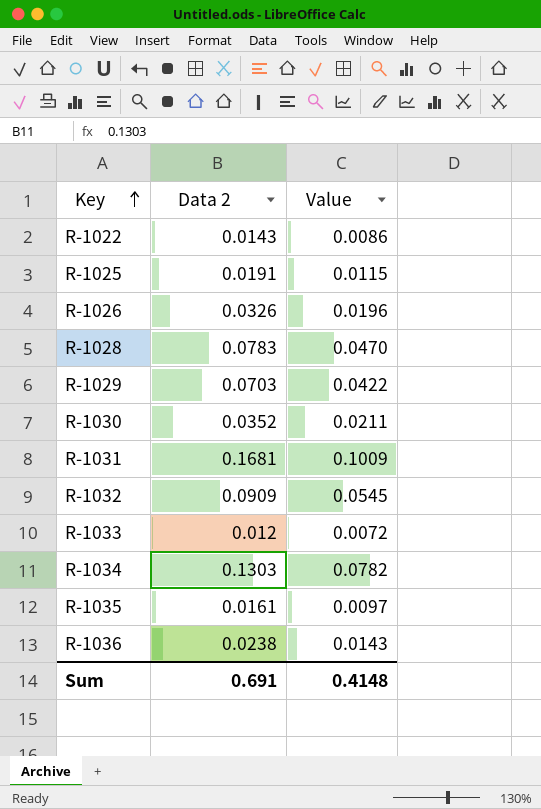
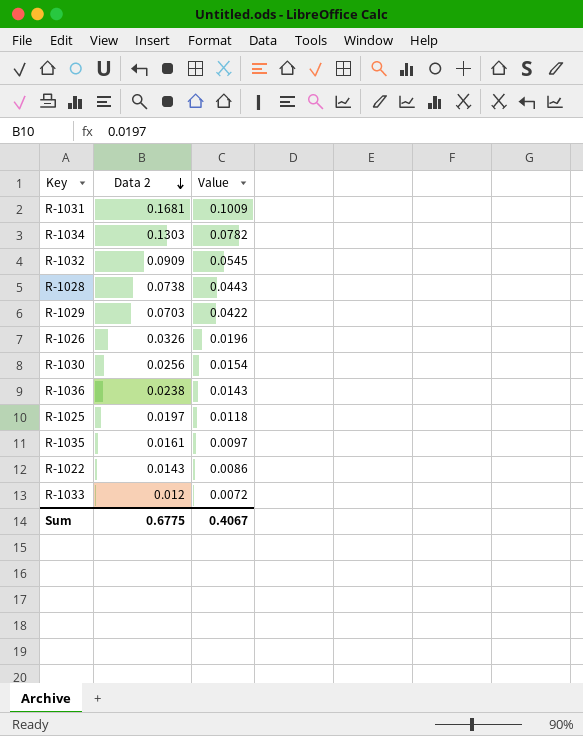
row order: Key ascending -> Data 2 descending
R-1028 | Data 2: 0.0783 -> 0.0738
R-1028 | Value: 0.0470 -> 0.0443
R-1030 | Data 2: 0.0352 -> 0.0256
R-1030 | Value: 0.0211 -> 0.0154
R-1025 | Data 2: 0.0191 -> 0.0197
R-1025 | Value: 0.0115 -> 0.0118
Sum | Data 2: 0.691 -> 0.6775
Sum | Value: 0.4148 -> 0.4067

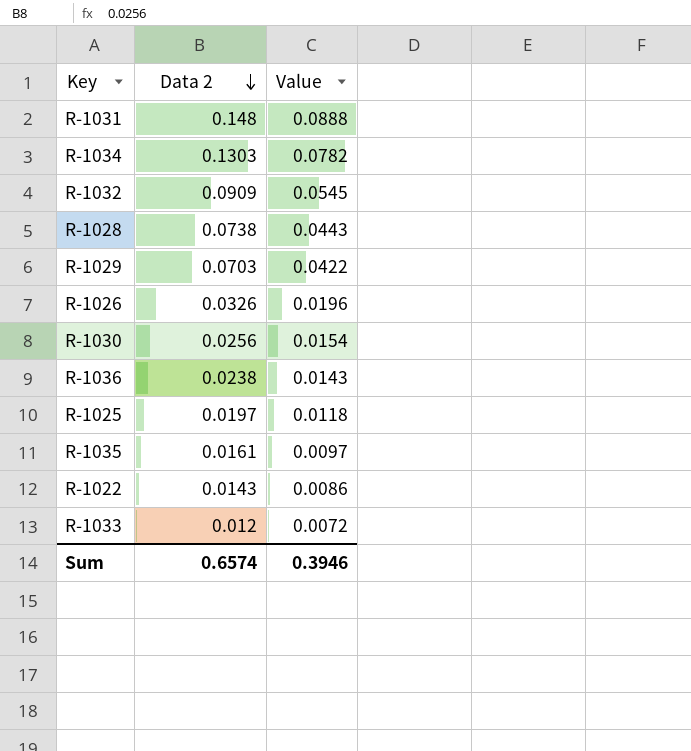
R-1031 | Data 2: 0.1681 -> 0.148
R-1031 | Value: 0.1009 -> 0.0888
Sum | Data 2: 0.6775 -> 0.6574
Sum | Value: 0.4067 -> 0.3946

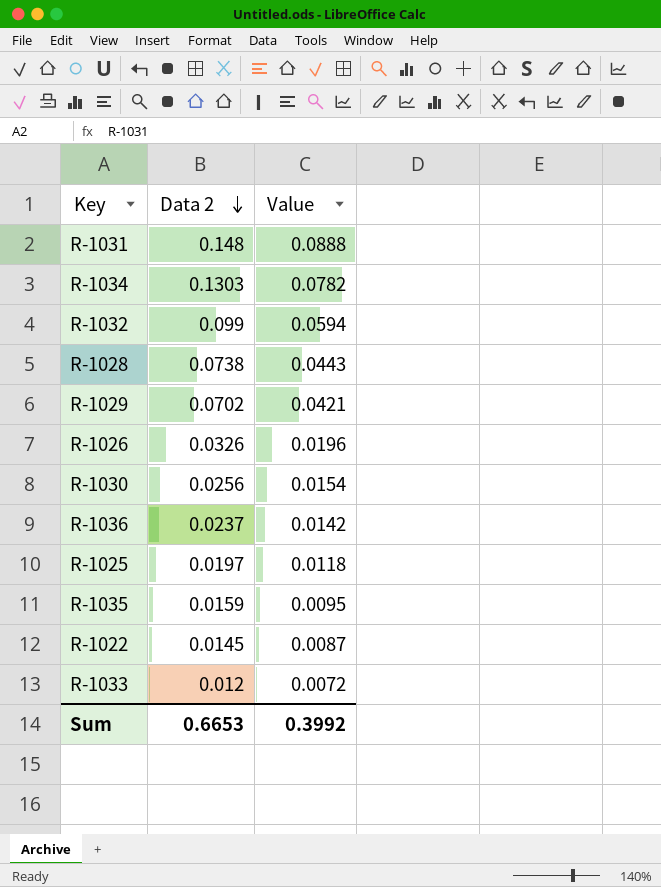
R-1032 | Data 2: 0.0909 -> 0.099
R-1032 | Value: 0.0545 -> 0.0594
R-1029 | Data 2: 0.0703 -> 0.0702
R-1029 | Value: 0.0422 -> 0.0421
R-1036 | Data 2: 0.0238 -> 0.0237
R-1036 | Value: 0.0143 -> 0.0142
R-1035 | Data 2: 0.0161 -> 0.0159
R-1035 | Value: 0.0097 -> 0.0095
R-1022 | Data 2: 0.0143 -> 0.0145
R-1022 | Value: 0.0086 -> 0.0087
Sum | Data 2: 0.6574 -> 0.6653
Sum | Value: 0.3946 -> 0.3992

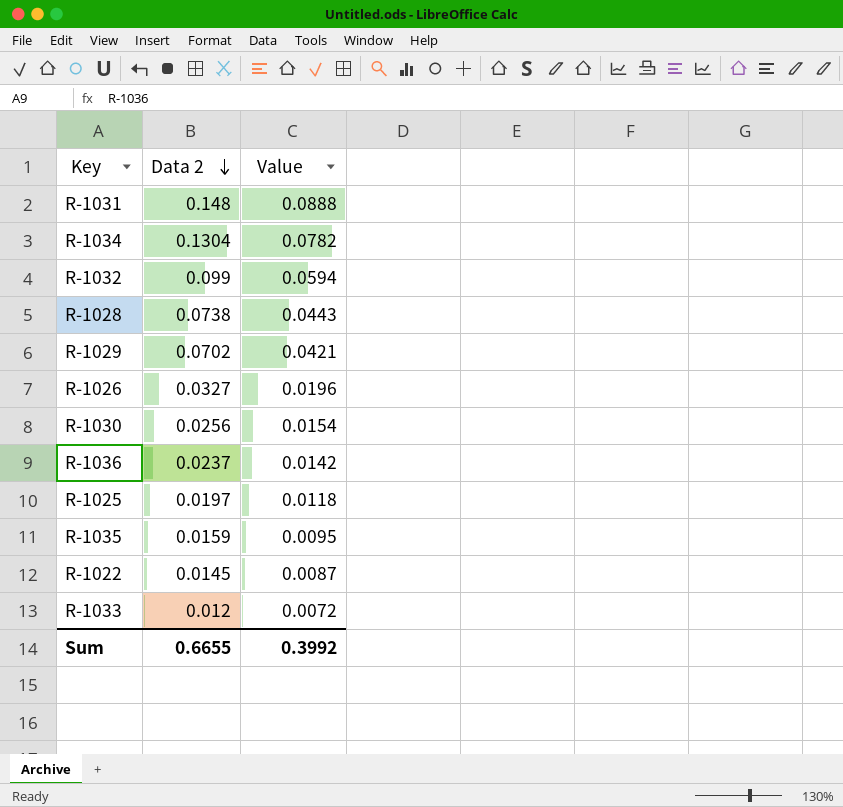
R-1034 | Data 2: 0.1303 -> 0.1304
R-1026 | Data 2: 0.0326 -> 0.0327
Sum | Data 2: 0.6653 -> 0.6655

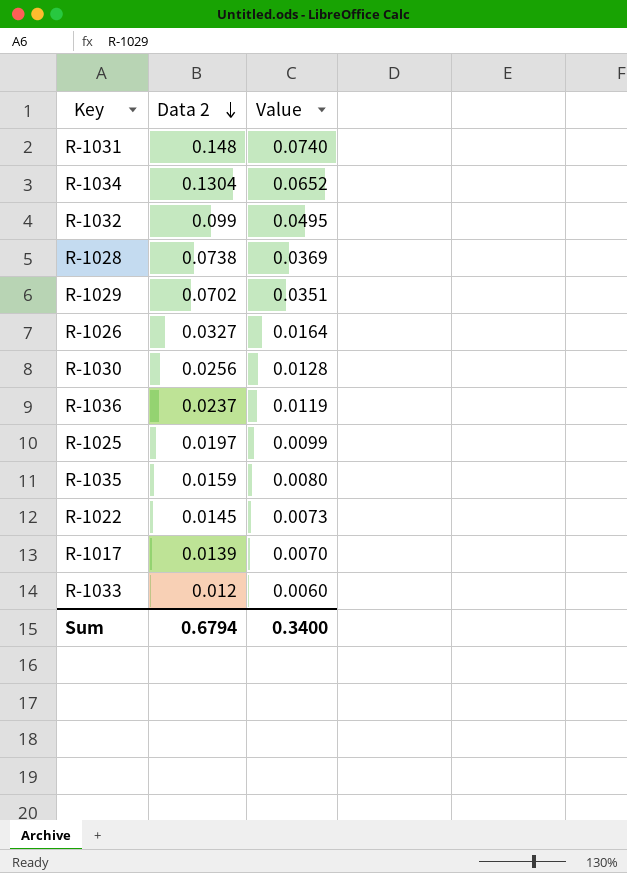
column Value | formula: [Data 2] * 0.6 -> [Data 2] * 0.5
row R-1017: none -> 0.0139 | 0.0070
Sum | Data 2: 0.6655 -> 0.6794
Sum | Value: 0.3992 -> 0.3400

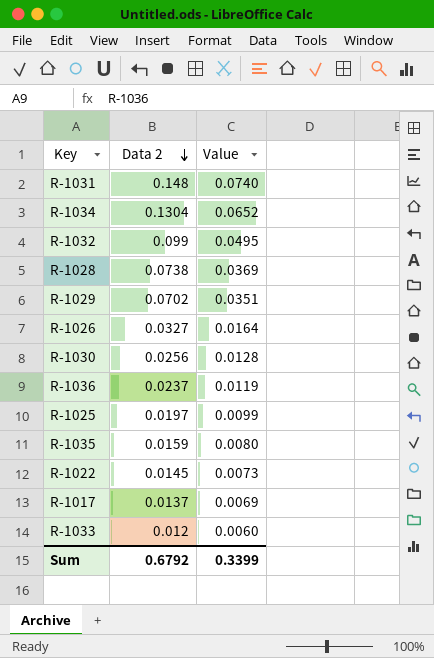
R-1017 | Data 2: 0.0139 -> 0.0137
R-1017 | Value: 0.0070 -> 0.0069
Sum | Data 2: 0.6794 -> 0.6792
Sum | Value: 0.3400 -> 0.3399

